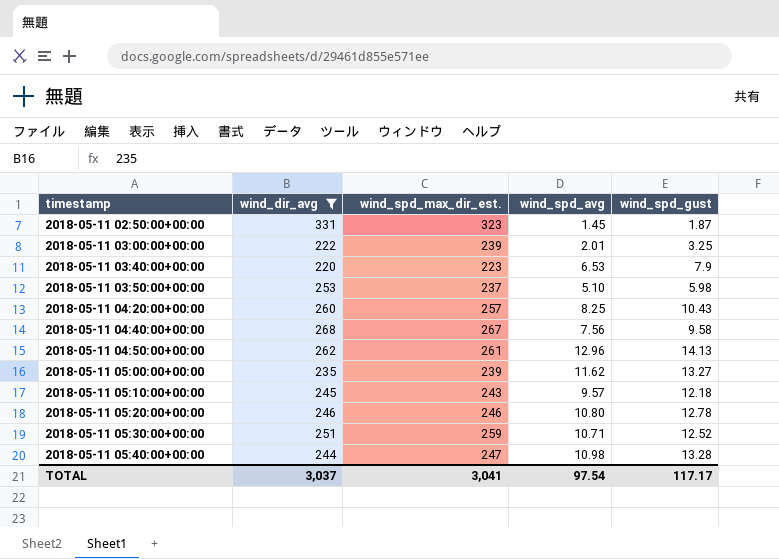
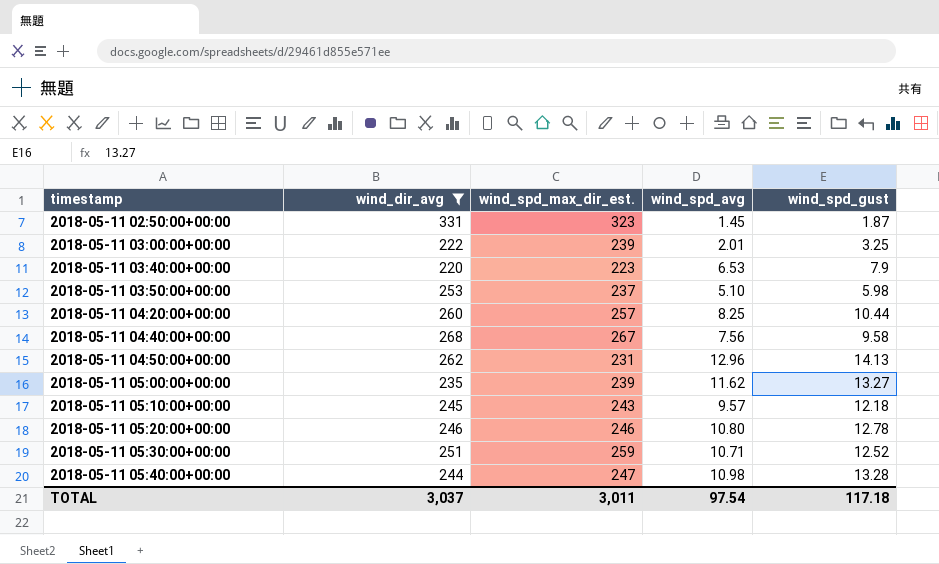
2018-05-11 04:20:00+00:00 | wind_spd_gust: 10.43 -> 10.44
2018-05-11 04:50:00+00:00 | wind_spd_max_dir_est.: 261 -> 231
TOTAL | wind_spd_max_dir_est.: 3,041 -> 3,011
TOTAL | wind_spd_gust: 117.17 -> 117.18

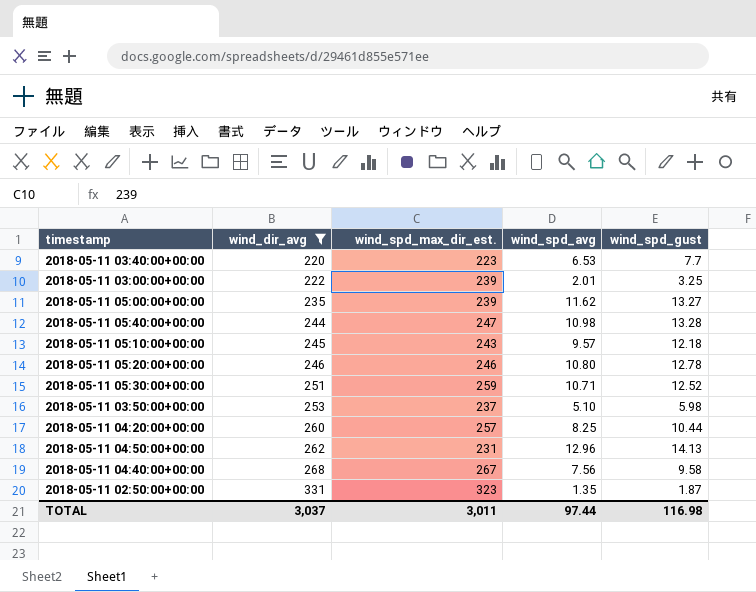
row order: timestamp ascending -> wind_dir_avg ascending
2018-05-11 03:40:00+00:00 | wind_spd_gust: 7.9 -> 7.7
2018-05-11 02:50:00+00:00 | wind_spd_avg: 1.45 -> 1.35
TOTAL | wind_spd_avg: 97.54 -> 97.44
TOTAL | wind_spd_gust: 117.18 -> 116.98

